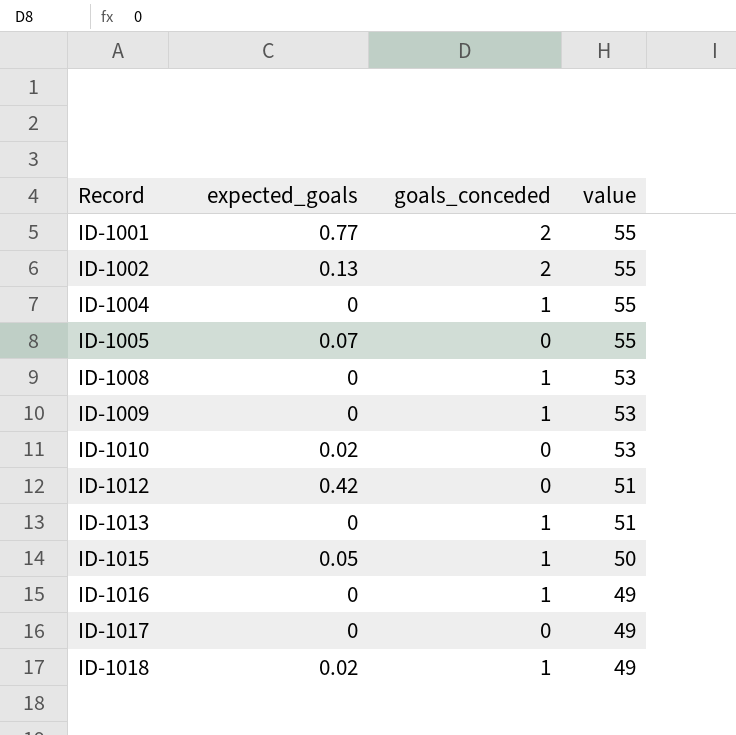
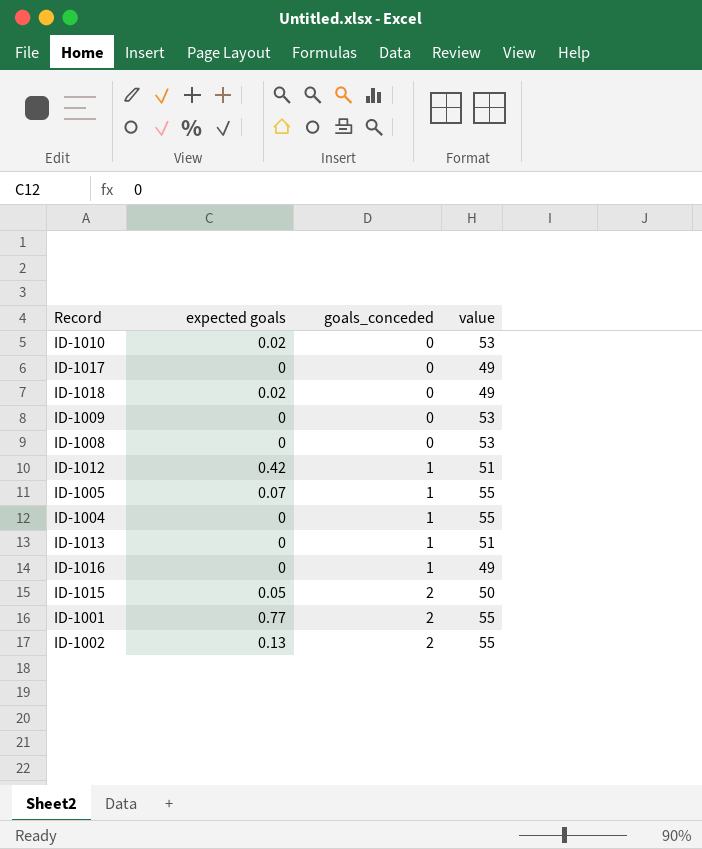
row order: Record ascending -> goals_conceded ascending
column name: expected_goals -> expected goals
ID-1018 | goals_conceded: 1 -> 0
ID-1009 | goals_conceded: 1 -> 0
ID-1008 | goals_conceded: 1 -> 0
ID-1012 | goals_conceded: 0 -> 1
ID-1005 | goals_conceded: 0 -> 1
ID-1015 | goals_conceded: 1 -> 2

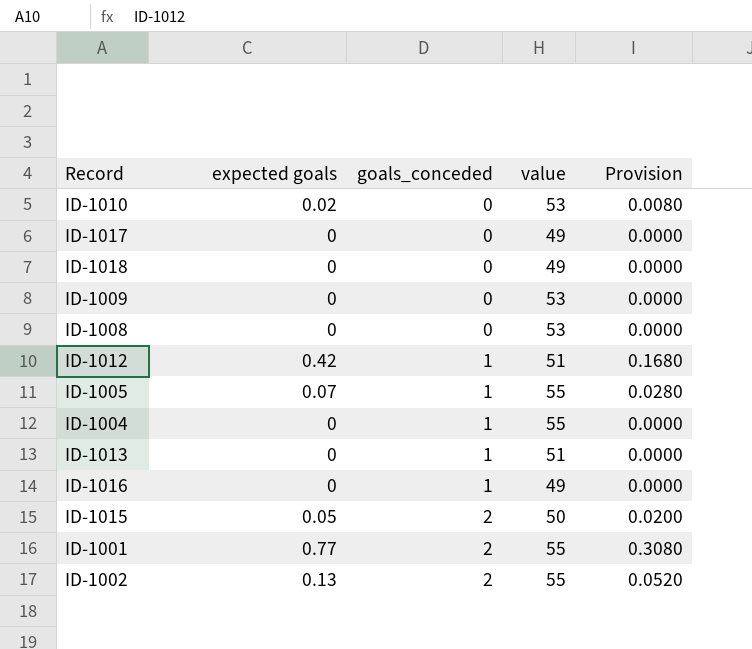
column Provision | formula: none -> [expected goals] * 0.4
ID-1018 | expected goals: 0.02 -> 0

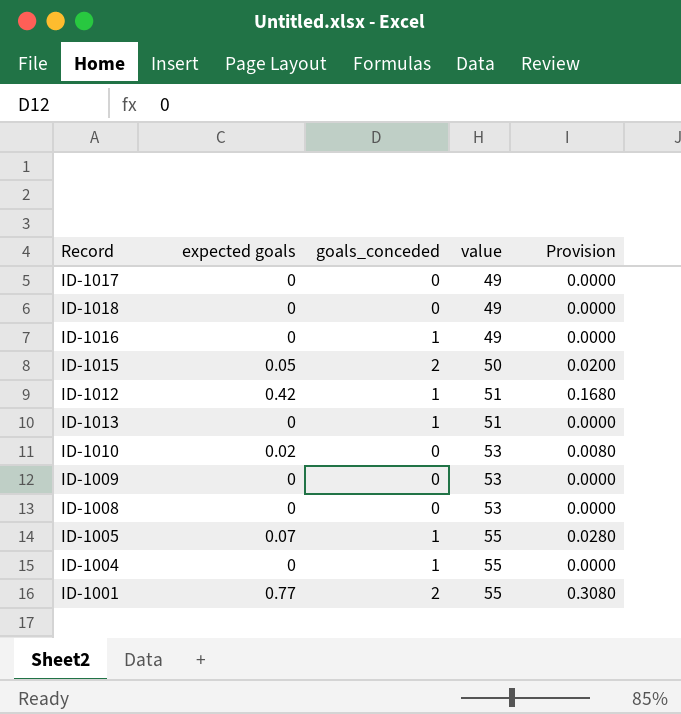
row order: goals_conceded ascending -> value ascending
row ID-1002: 0.13 | 2 | 55 | 0.0520 -> none

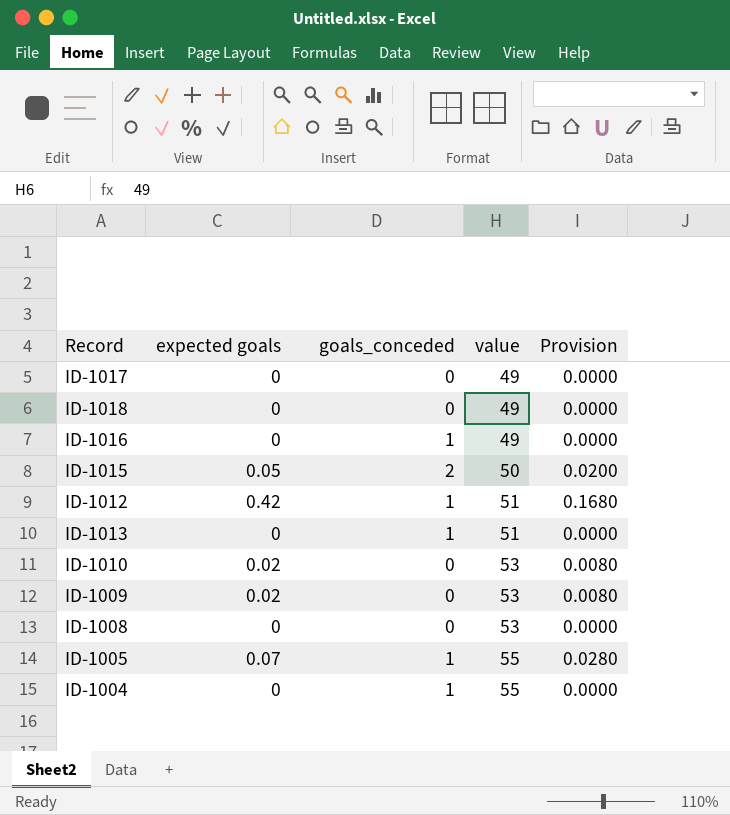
row ID-1001: 0.77 | 2 | 55 | 0.3080 -> none
ID-1009 | expected goals: 0 -> 0.02
ID-1009 | Provision: 0.0000 -> 0.0080

